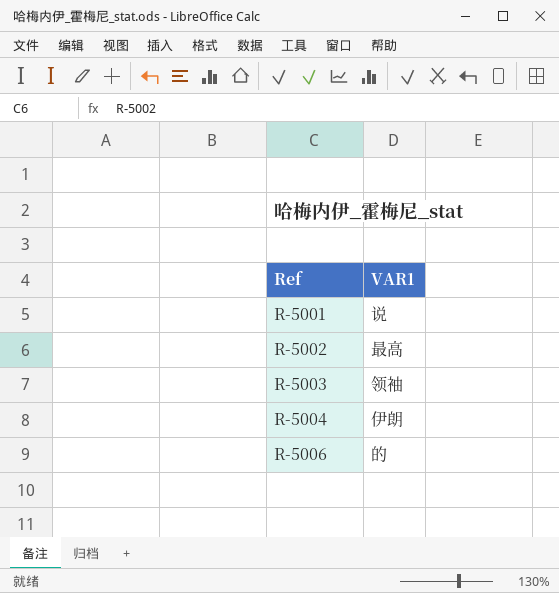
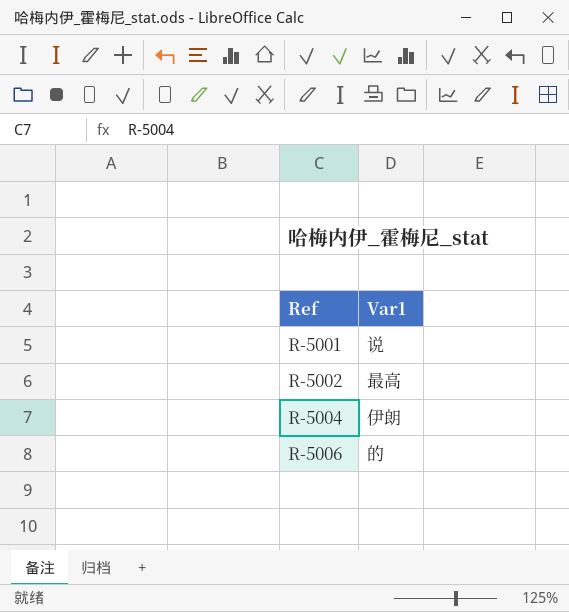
column name: VAR1 -> Var1
row R-5003: 领袖 -> none

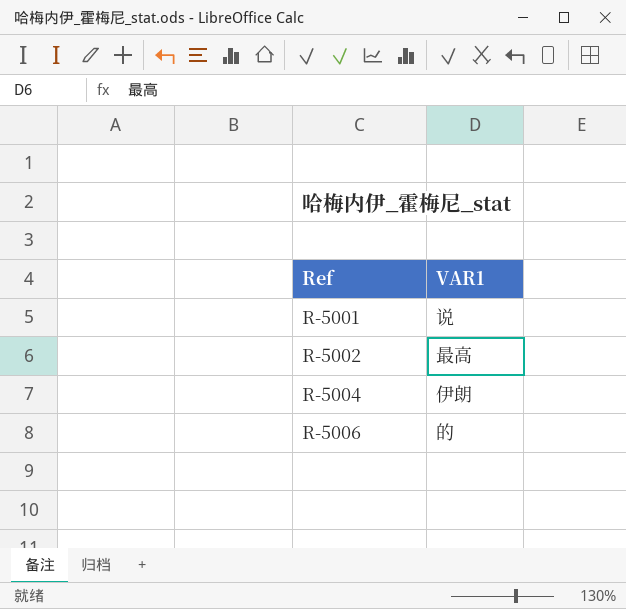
column name: Var1 -> VAR1

